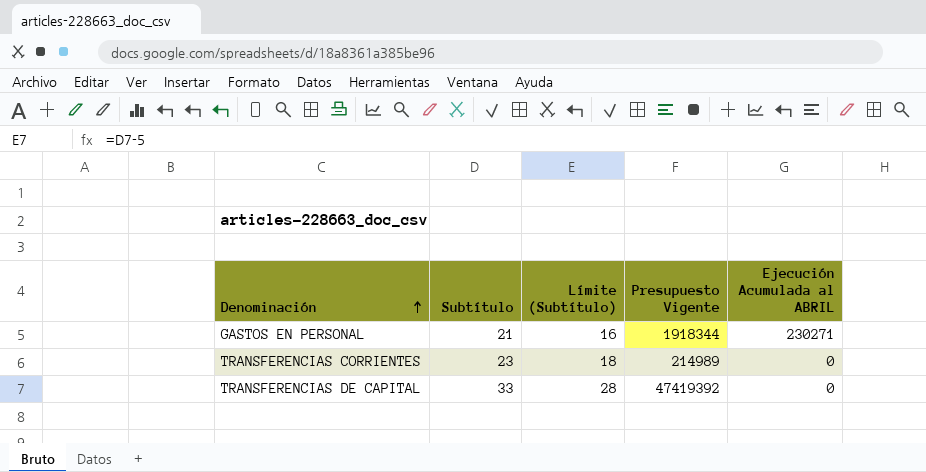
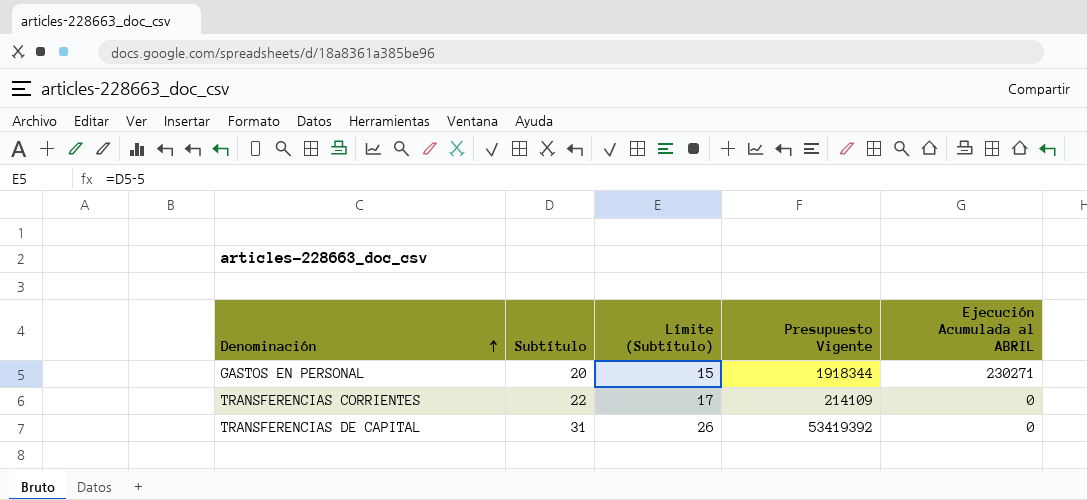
GASTOS EN PERSONAL | Subtítulo: 21 -> 20
GASTOS EN PERSONAL | Límite (Subtítulo): 16 -> 15
TRANSFERENCIAS CORRIENTES | Subtítulo: 23 -> 22
TRANSFERENCIAS CORRIENTES | Límite (Subtítulo): 18 -> 17
TRANSFERENCIAS CORRIENTES | Presupuesto Vigente: 214989 -> 214109
TRANSFERENCIAS DE CAPITAL | Subtítulo: 33 -> 31
TRANSFERENCIAS DE CAPITAL | Límite (Subtítulo): 28 -> 26
TRANSFERENCIAS DE CAPITAL | Presupuesto Vigente: 47419392 -> 53419392

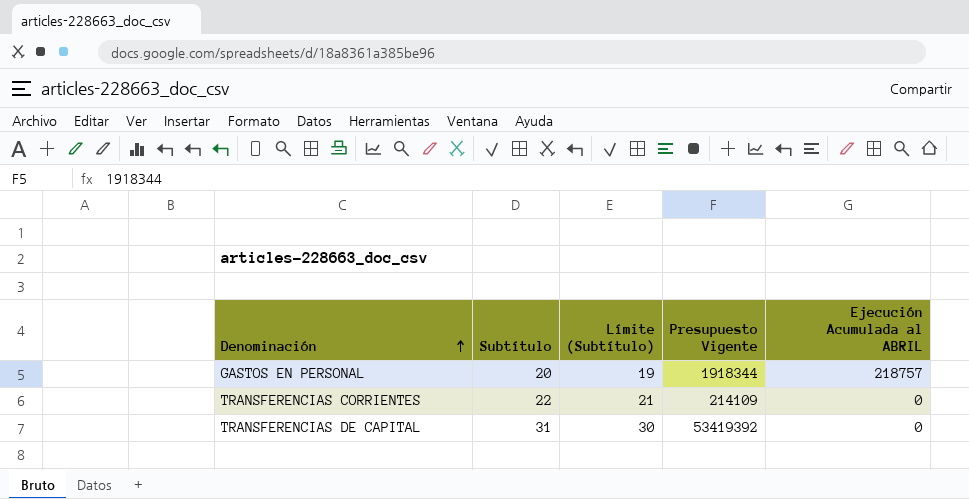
column Límite (Subtítulo) | formula: [Subtítulo] - 5 -> [Subtítulo] - 1
GASTOS EN PERSONAL | Ejecución Acumulada al ABRIL: 230271 -> 218757

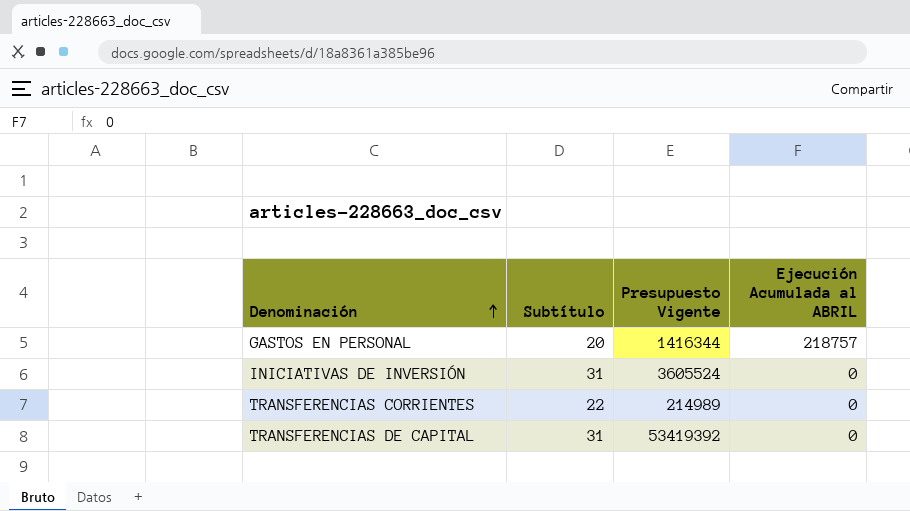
column Límite (Subtítulo) | formula: [Subtítulo] - 1 -> none
GASTOS EN PERSONAL | Presupuesto Vigente: 1918344 -> 1416344
row INICIATIVAS DE INVERSIÓN: none -> 31 | 3605524 | 0
TRANSFERENCIAS CORRIENTES | Presupuesto Vigente: 214109 -> 214989

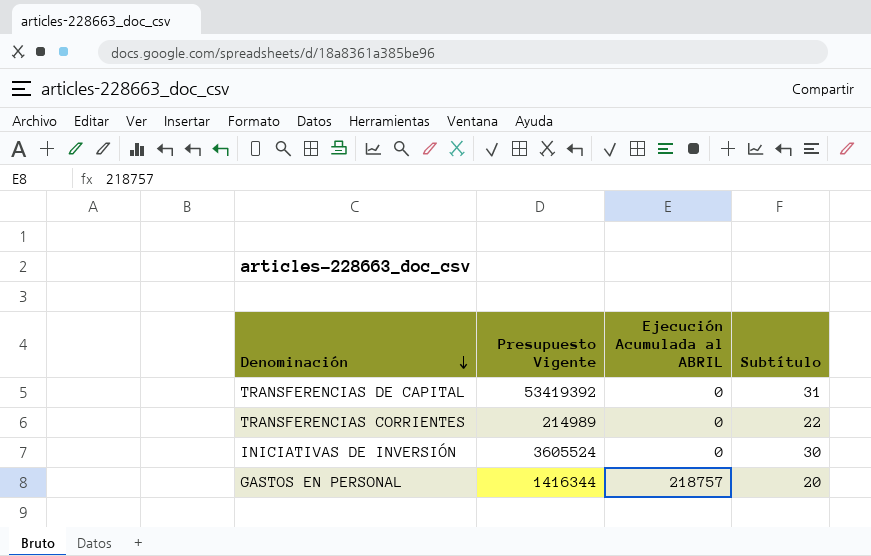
row order: Denominación ascending -> Denominación descending
column Subtítulo | position: 2 -> 4
INICIATIVAS DE INVERSIÓN | Subtítulo: 31 -> 30

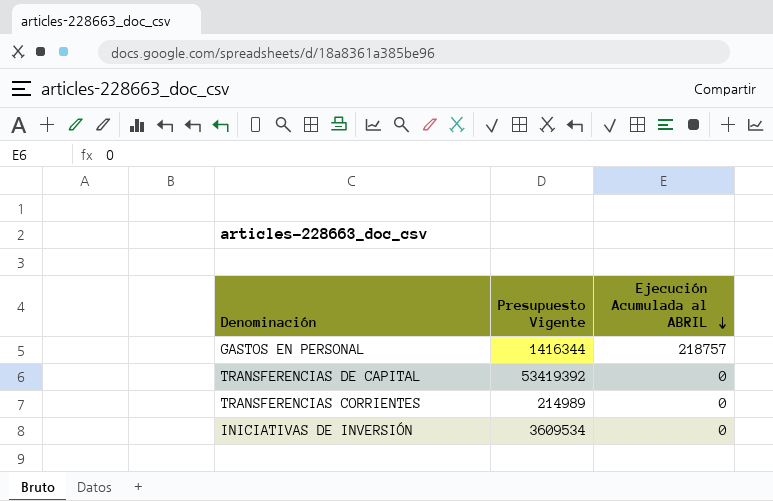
row order: Denominación descending -> Ejecución Acumulada al ABRIL descending
column Subtítulo | position: 4 -> none
INICIATIVAS DE INVERSIÓN | Presupuesto Vigente: 3605524 -> 3609534

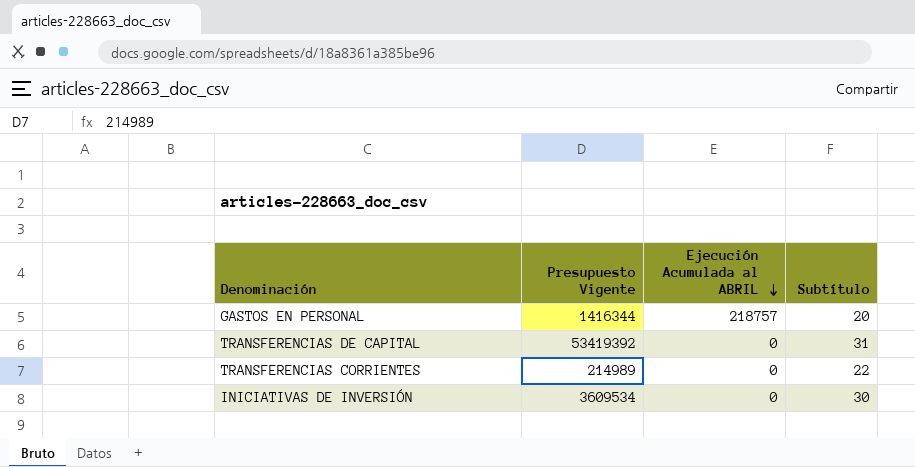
column Subtítulo | position: none -> 4

